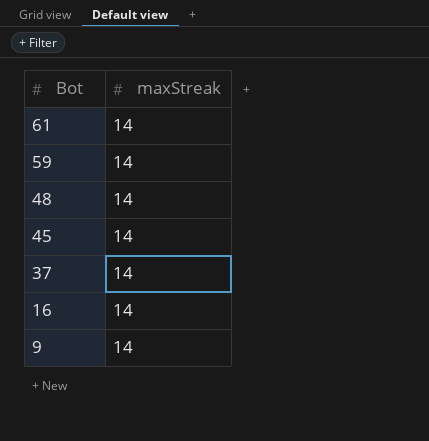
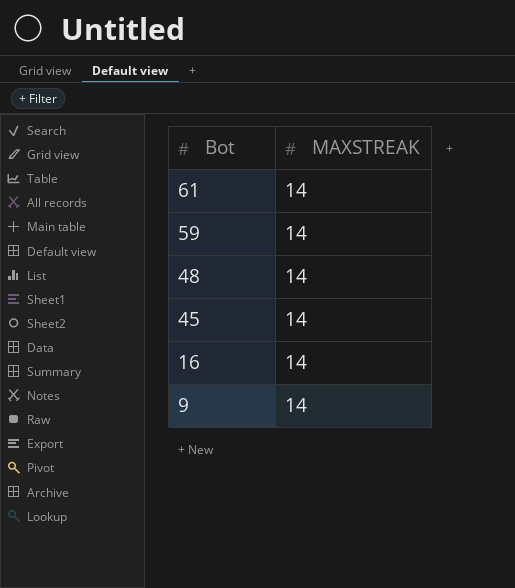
column name: maxStreak -> MAXSTREAK
row 37: 14 -> none

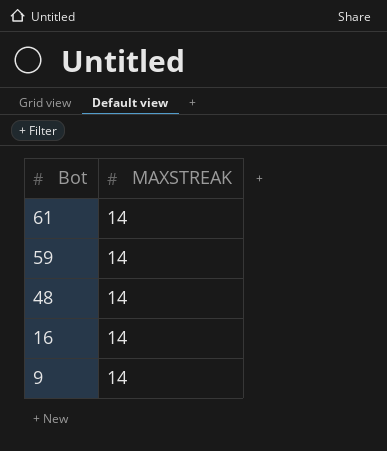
row 45: 14 -> none

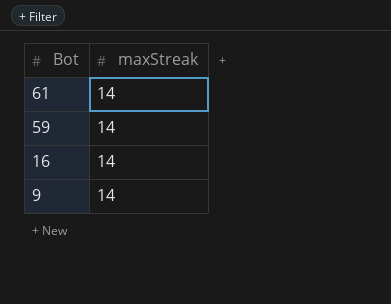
column name: MAXSTREAK -> maxStreak
row 48: 14 -> none

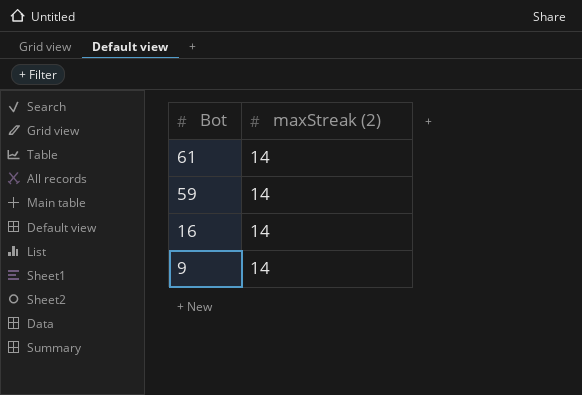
column name: maxStreak -> maxStreak (2)

